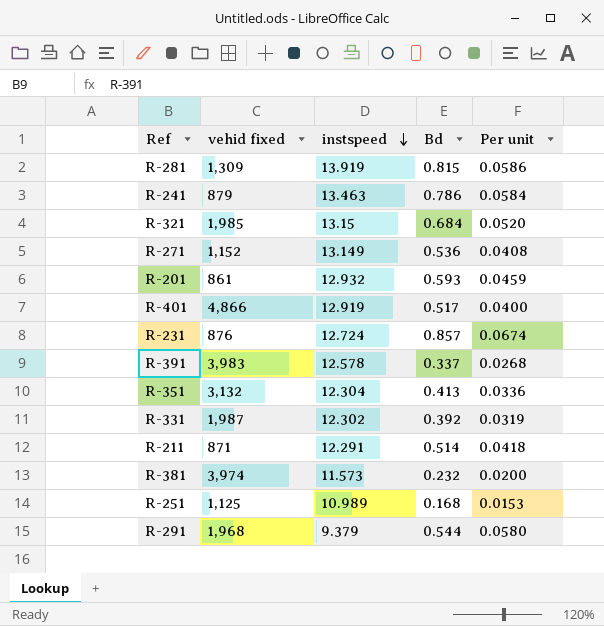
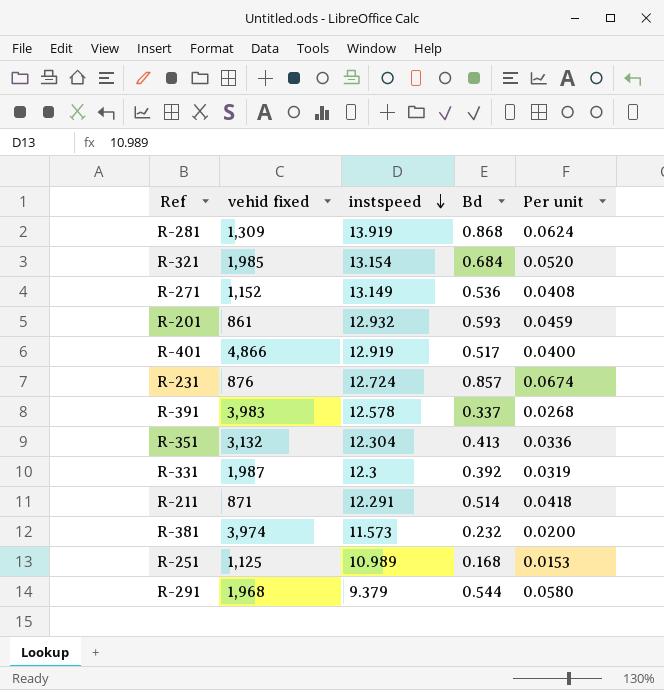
row R-241: 879 | 13.463 | 0.786 | 0.0584 -> none
R-281 | Bd: 0.815 -> 0.868
R-281 | Per unit: 0.0586 -> 0.0624
R-321 | instspeed: 13.15 -> 13.154
R-331 | instspeed: 12.302 -> 12.3

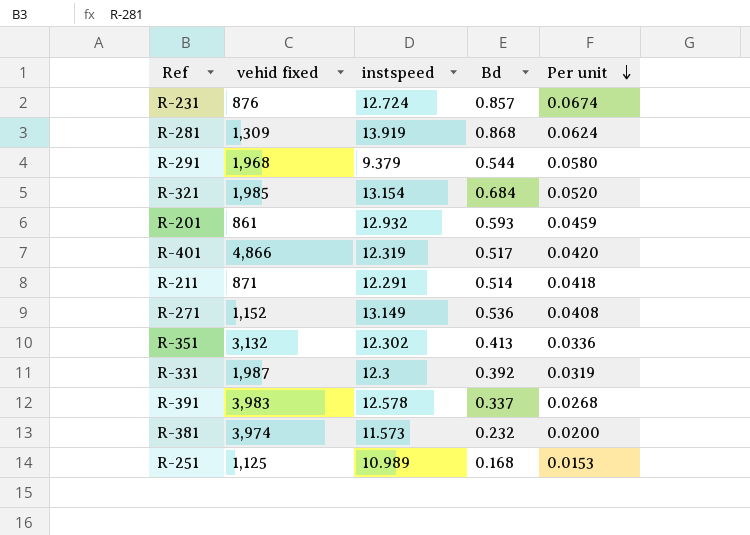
row order: instspeed descending -> Per unit descending
R-401 | instspeed: 12.919 -> 12.319
R-401 | Per unit: 0.0400 -> 0.0420
R-351 | instspeed: 12.304 -> 12.302

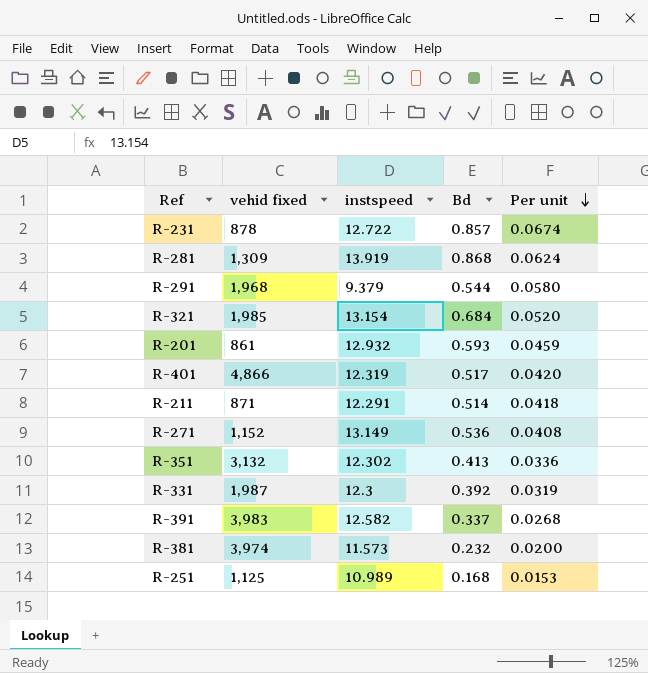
R-231 | vehid fixed: 876 -> 878
R-231 | instspeed: 12.724 -> 12.722
R-391 | instspeed: 12.578 -> 12.582

